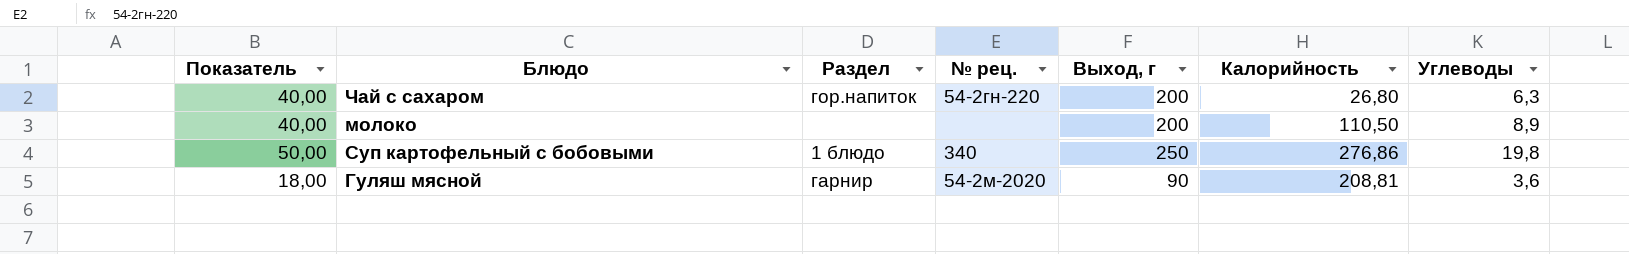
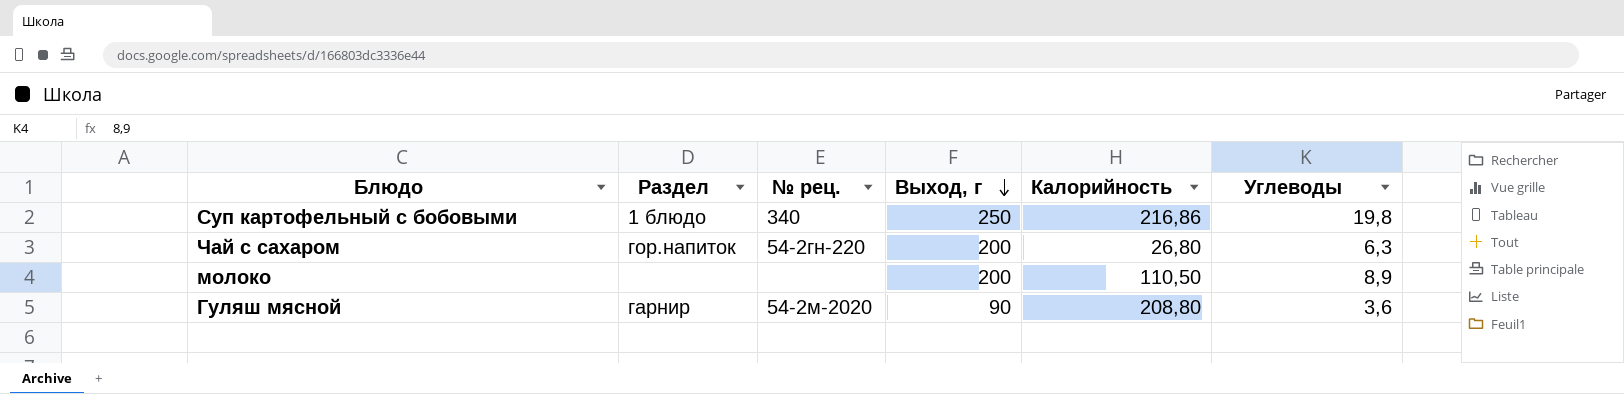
row order: none -> Выход, г descending
column Показатель | formula: [Выход, г] * 0,2 -> none
Суп картофельный с бобовыми | Калорийность: 276,86 -> 216,86
Гуляш мясной | Калорийность: 208,81 -> 208,80

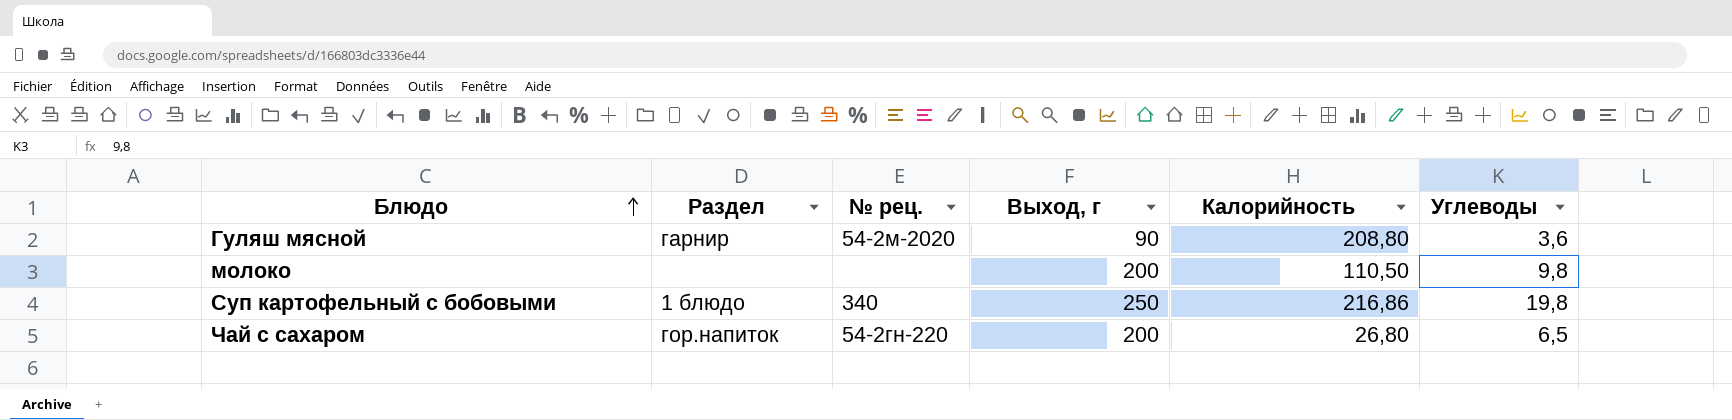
row order: Выход, г descending -> Блюдо ascending
молоко | Углеводы: 8,9 -> 9,8
Чай с сахаром | Углеводы: 6,3 -> 6,5

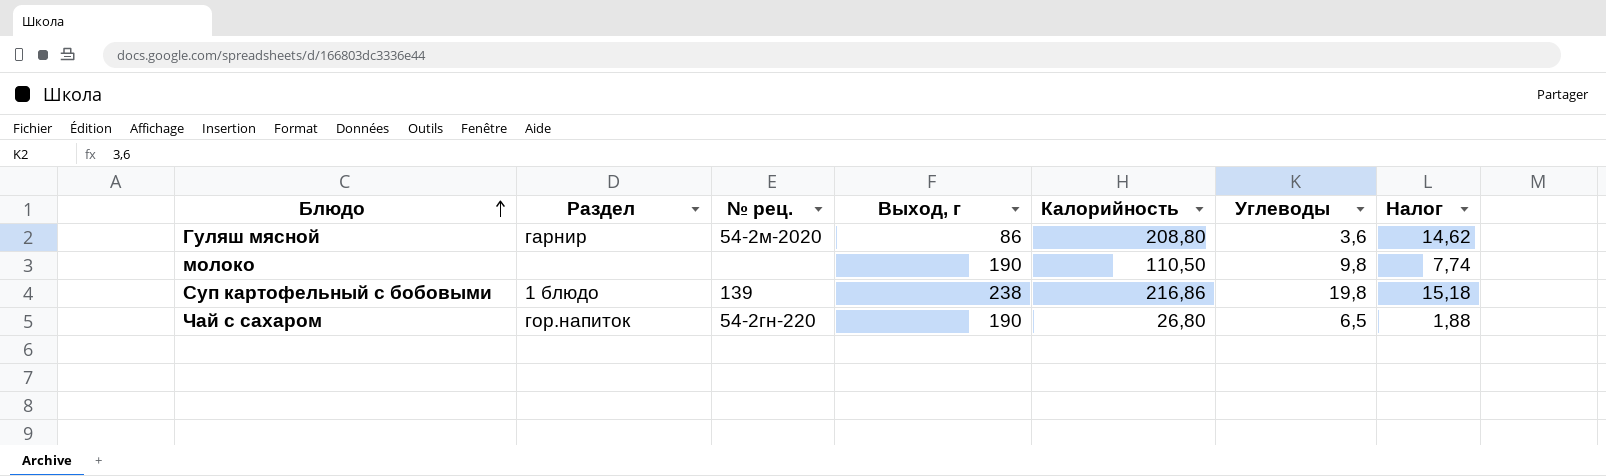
column Налог | formula: none -> [Калорийность] * 0,07
Гуляш мясной | Выход, г: 90 -> 86
молоко | Выход, г: 200 -> 190
Суп картофельный с бобовыми | № рец.: 340 -> 139
Суп картофельный с бобовыми | Выход, г: 250 -> 238
Чай с сахаром | Выход, г: 200 -> 190

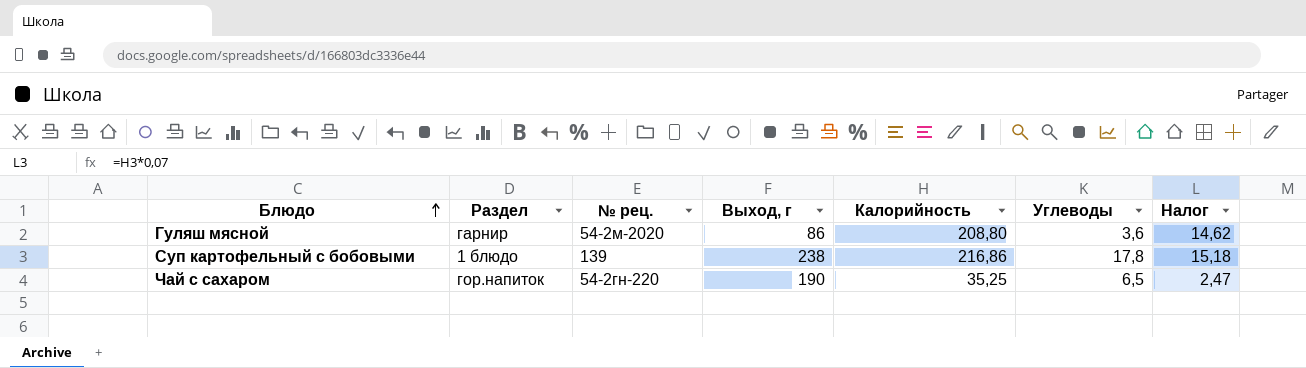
row молоко: none | none | 190 | 110,50 | 9,8 | 7,74 -> none
Суп картофельный с бобовыми | Углеводы: 19,8 -> 17,8
Чай с сахаром | Калорийность: 26,80 -> 35,25
Чай с сахаром | Налог: 1,88 -> 2,47

